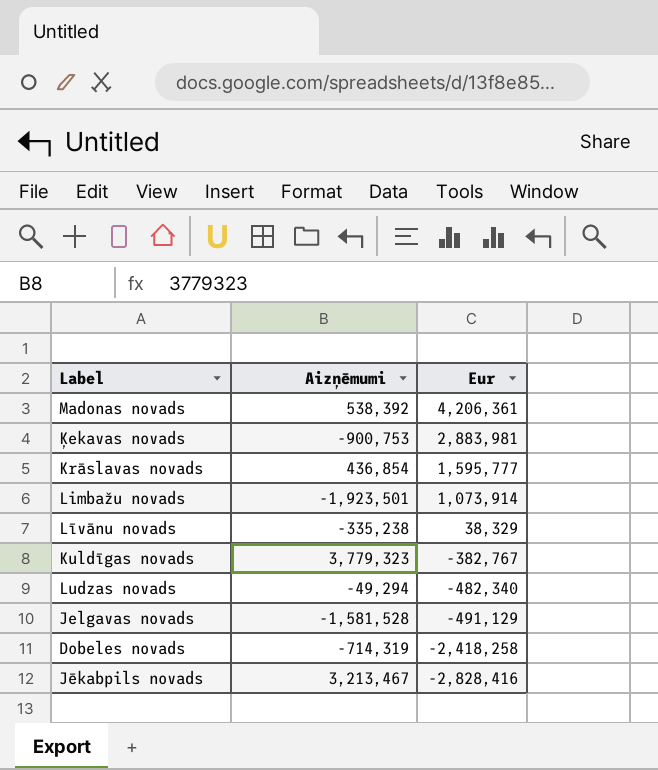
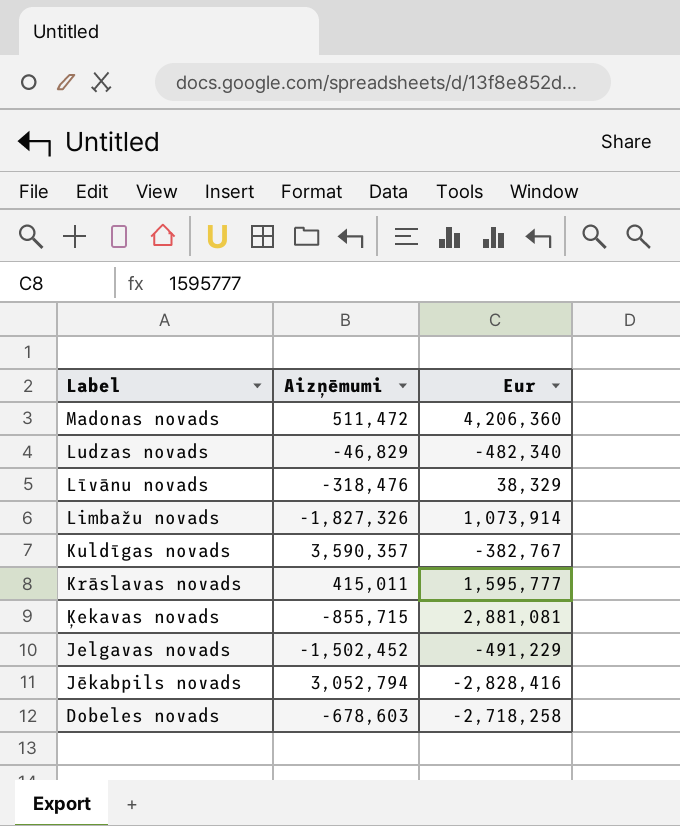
row order: Eur descending -> Label descending
Madonas novads | Aizņēmumi: 538,392 -> 511,472
Madonas novads | Eur: 4,206,361 -> 4,206,360
Ludzas novads | Aizņēmumi: -49,294 -> -46,829
Līvānu novads | Aizņēmumi: -335,238 -> -318,476
Limbažu novads | Aizņēmumi: -1,923,501 -> -1,827,326
Kuldīgas novads | Aizņēmumi: 3,779,323 -> 3,590,357
Krāslavas novads | Aizņēmumi: 436,854 -> 415,011
Ķekavas novads | Aizņēmumi: -900,753 -> -855,715
Ķekavas novads | Eur: 2,883,981 -> 2,881,081
Jelgavas novads | Aizņēmumi: -1,581,528 -> -1,502,452
Jelgavas novads | Eur: -491,129 -> -491,229
Jēkabpils novads | Aizņēmumi: 3,213,467 -> 3,052,794
Dobeles novads | Aizņēmumi: -714,319 -> -678,603
Dobeles novads | Eur: -2,418,258 -> -2,718,258

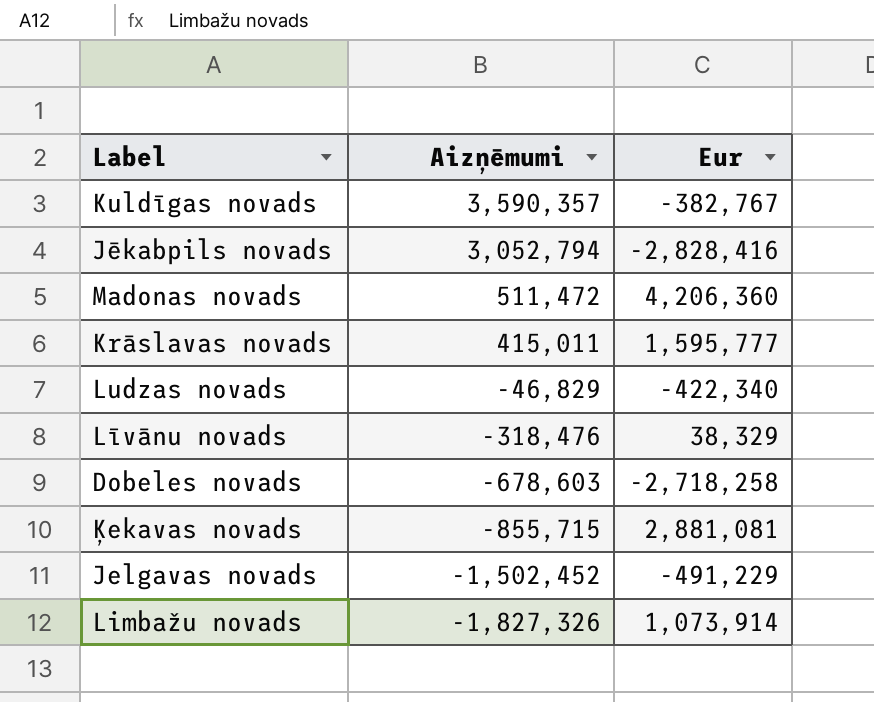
row order: Label descending -> Aizņēmumi descending
Ludzas novads | Eur: -482,340 -> -422,340

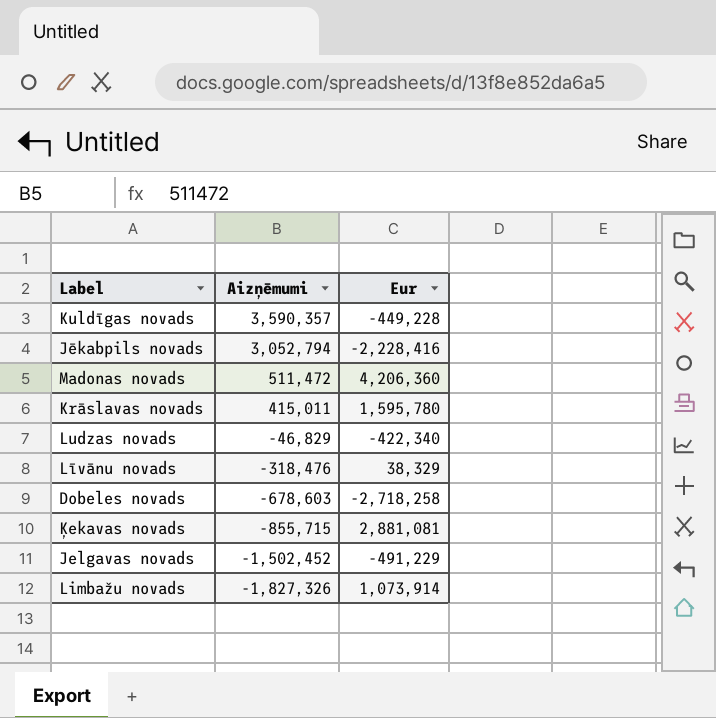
Kuldīgas novads | Eur: -382,767 -> -449,228
Jēkabpils novads | Eur: -2,828,416 -> -2,228,416
Krāslavas novads | Eur: 1,595,777 -> 1,595,780

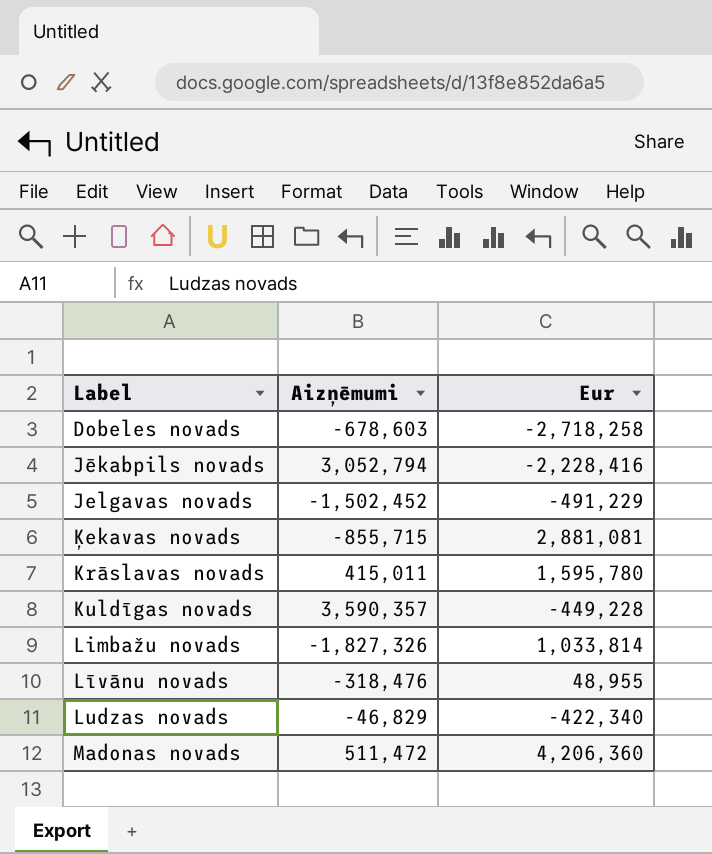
row order: Aizņēmumi descending -> Label ascending
Limbažu novads | Eur: 1,073,914 -> 1,033,814
Līvānu novads | Eur: 38,329 -> 48,955

